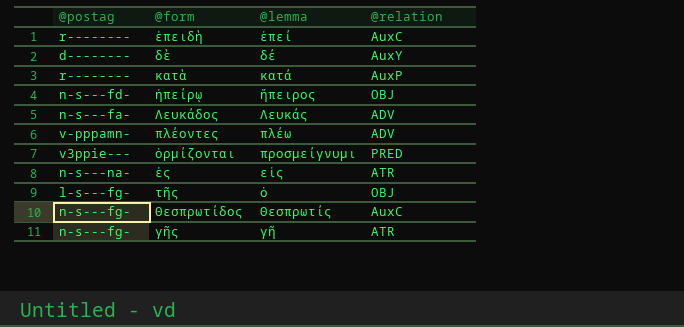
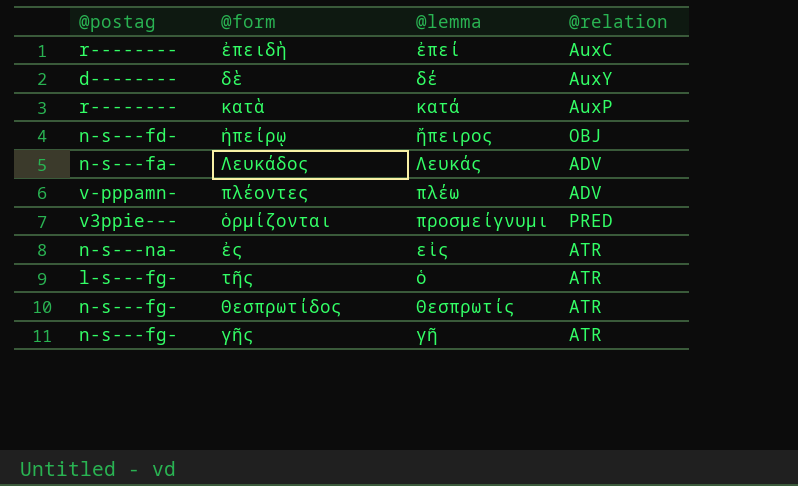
τῆς | @relation: OBJ -> ATR
Θεσπρωτίδος | @relation: AuxC -> ATR

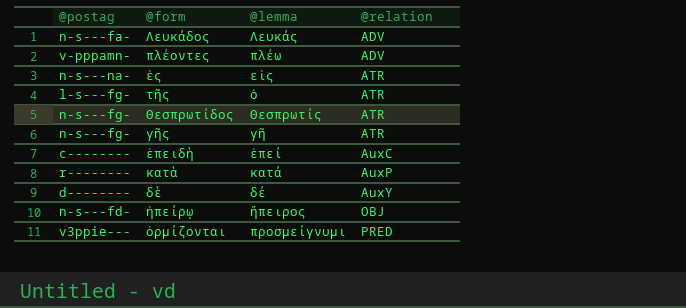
row order: none -> @relation ascending
ἐπειδὴ | @postag: r-------- -> c--------

